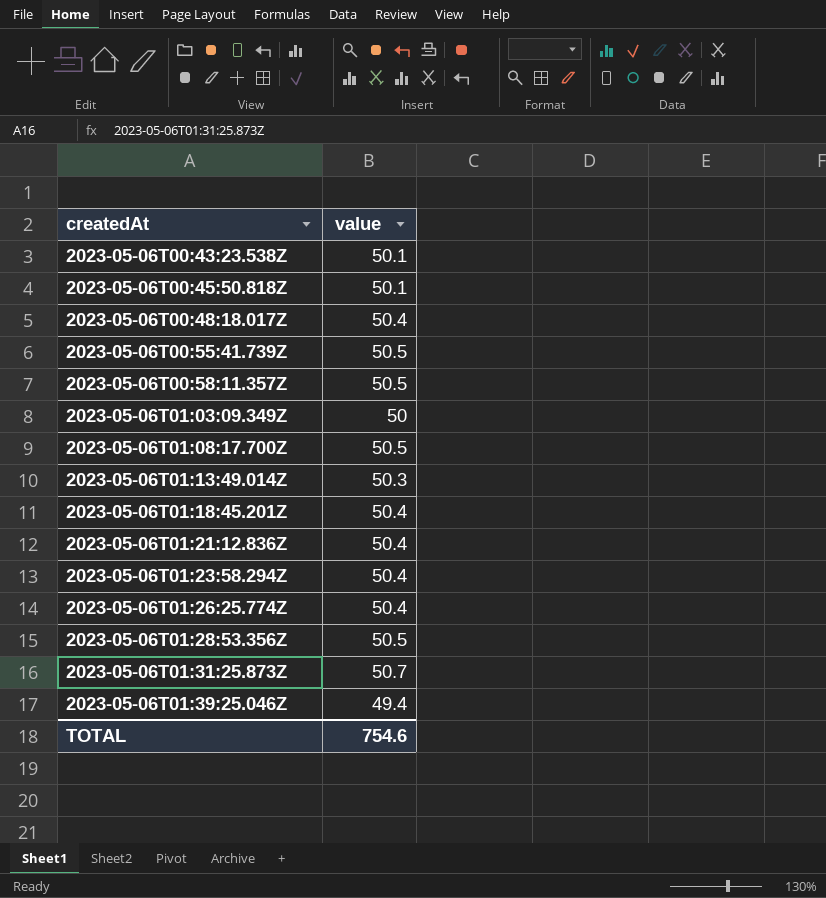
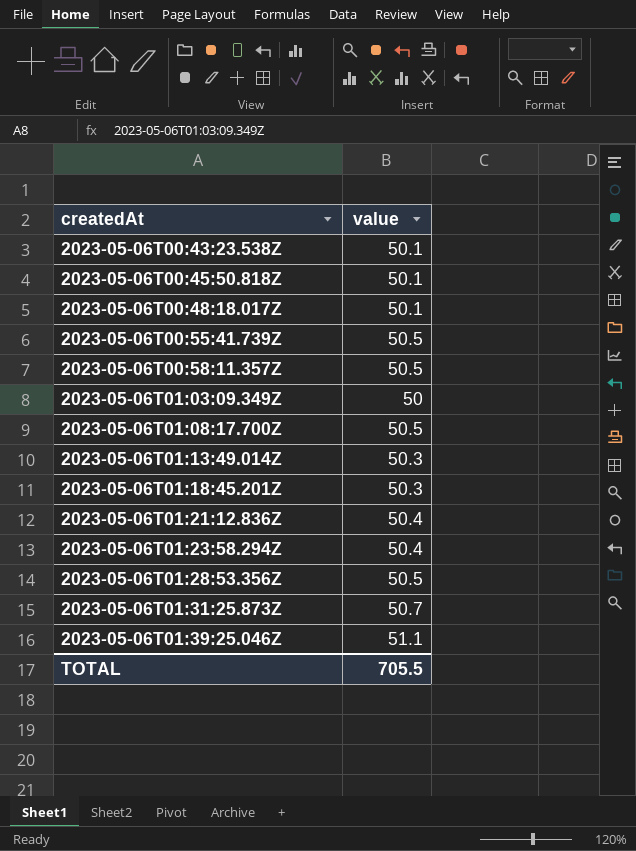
row 2023-05-06T01:26:25.774Z: 50.4 -> none
2023-05-06T00:48:18.017Z | value: 50.4 -> 50.1
2023-05-06T01:18:45.201Z | value: 50.4 -> 50.3
2023-05-06T01:39:25.046Z | value: 49.4 -> 51.1
TOTAL | value: 754.6 -> 705.5

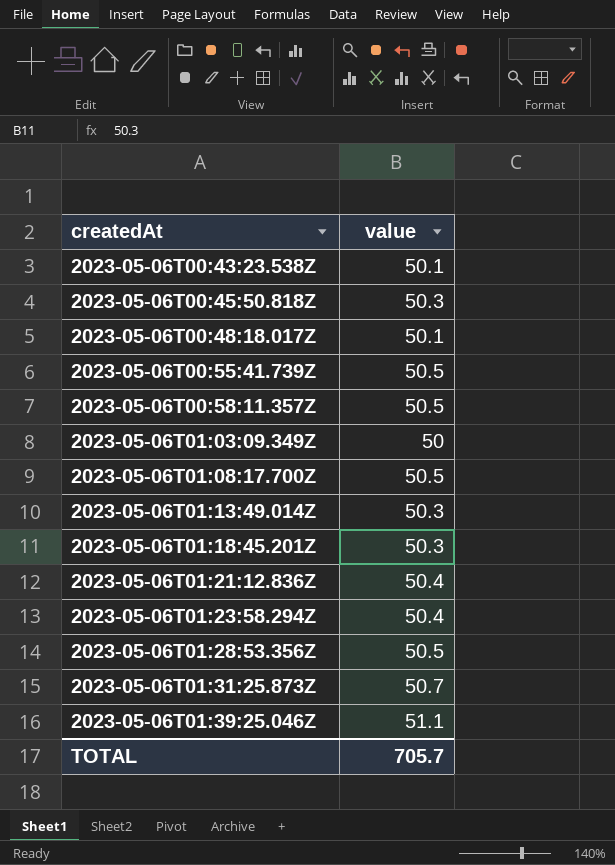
2023-05-06T00:45:50.818Z | value: 50.1 -> 50.3
TOTAL | value: 705.5 -> 705.7

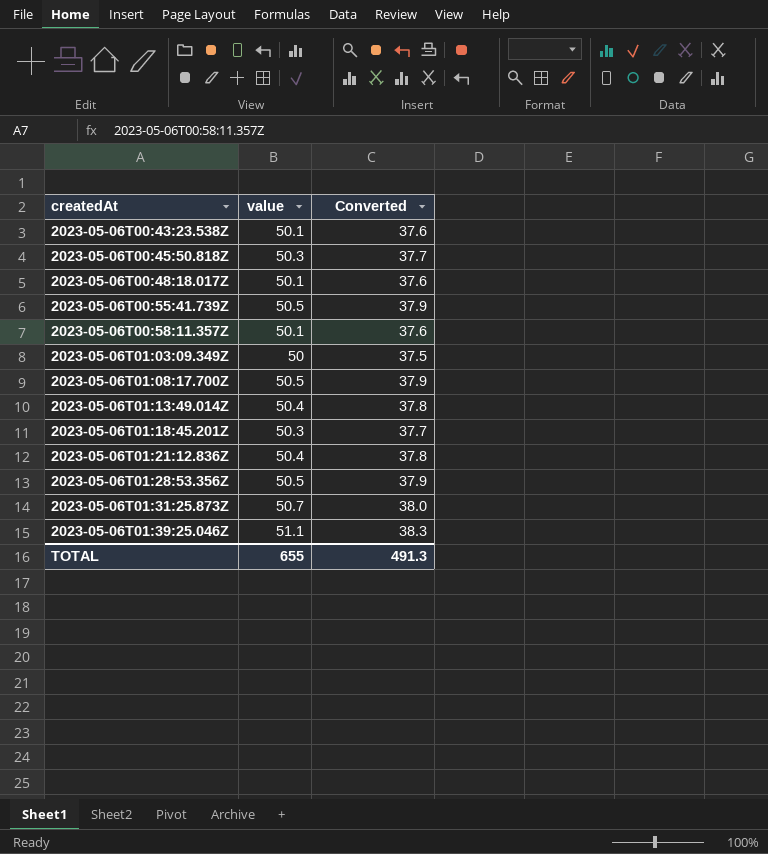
column Converted | formula: none -> [value] * 0.75
row 2023-05-06T01:23:58.294Z: 50.4 -> none
2023-05-06T00:58:11.357Z | value: 50.5 -> 50.1
2023-05-06T01:13:49.014Z | value: 50.3 -> 50.4
TOTAL | value: 705.7 -> 655

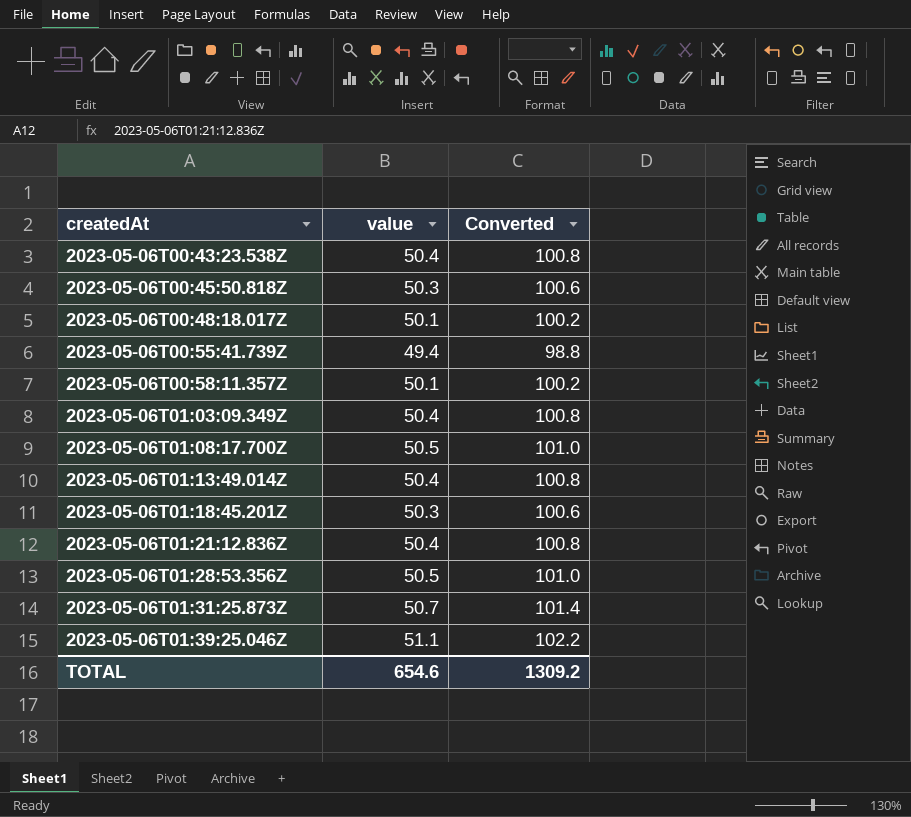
column Converted | formula: [value] * 0.75 -> [value] * 2
2023-05-06T00:43:23.538Z | value: 50.1 -> 50.4
2023-05-06T00:55:41.739Z | value: 50.5 -> 49.4
2023-05-06T01:03:09.349Z | value: 50 -> 50.4
TOTAL | value: 655 -> 654.6
TOTAL | Converted: 491.3 -> 1309.2

